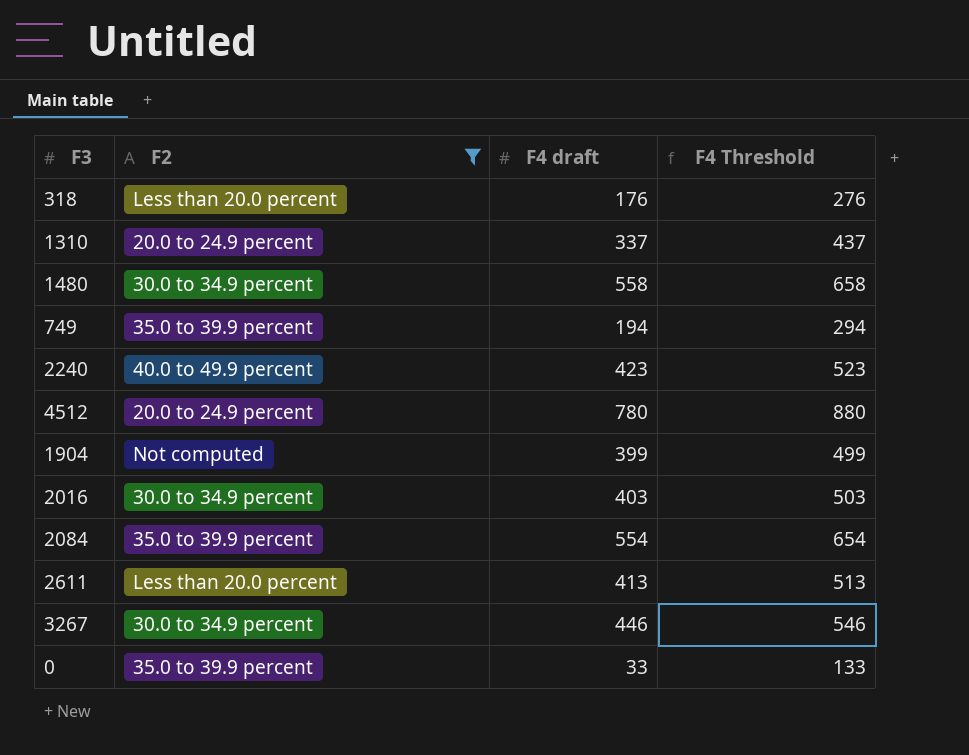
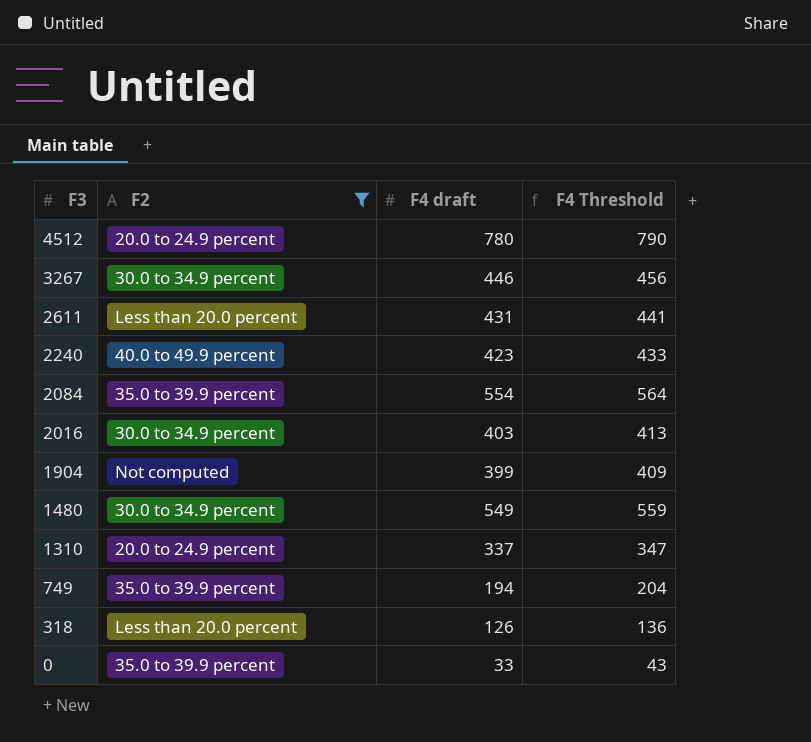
row order: none -> F3 descending
column F4 Threshold | formula: [F4 draft] + 100 -> [F4 draft] + 10
2611 | F4 draft: 413 -> 431
1480 | F4 draft: 558 -> 549
318 | F4 draft: 176 -> 126

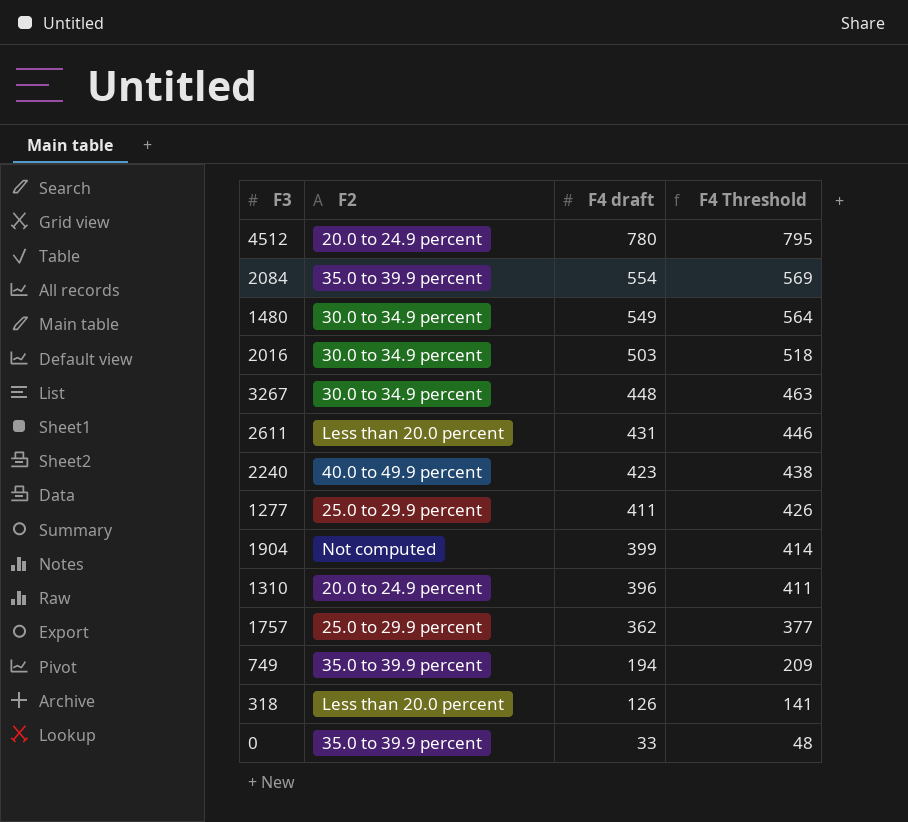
filter: F2 != 25.0 to 29.9 percent -> none
row order: F3 descending -> F4 draft descending
column F4 Threshold | formula: [F4 draft] + 10 -> [F4 draft] + 15
2016 | F4 draft: 403 -> 503
3267 | F4 draft: 446 -> 448
1310 | F4 draft: 337 -> 396

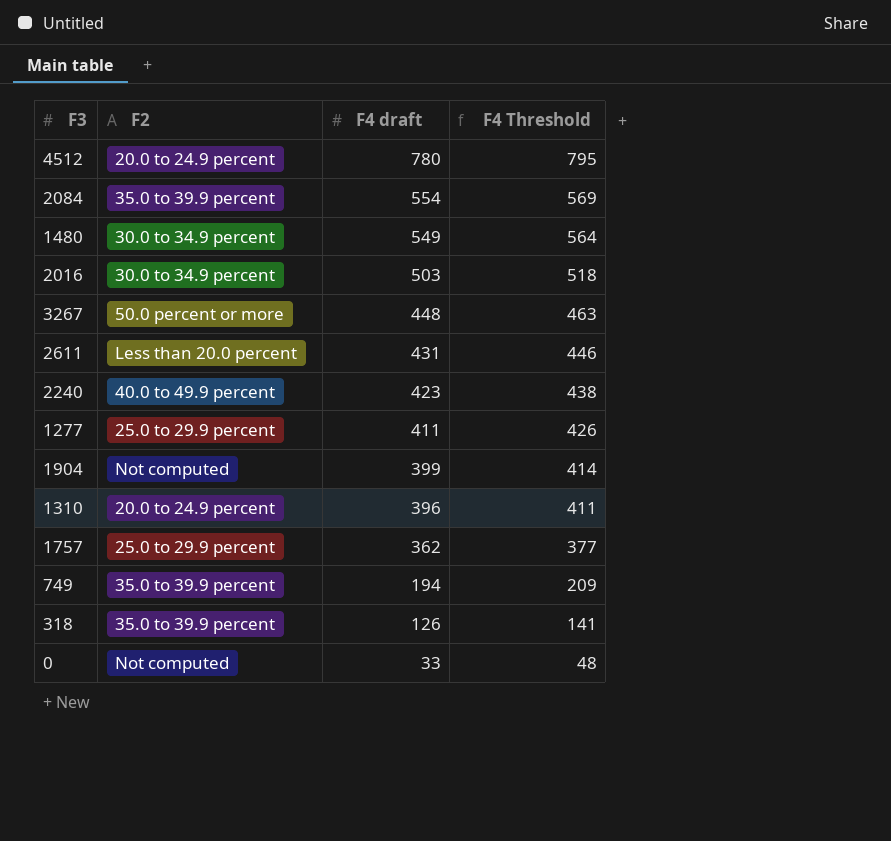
3267 | F2: 30.0 to 34.9 percent -> 50.0 percent or more
318 | F2: Less than 20.0 percent -> 35.0 to 39.9 percent
0 | F2: 35.0 to 39.9 percent -> Not computed

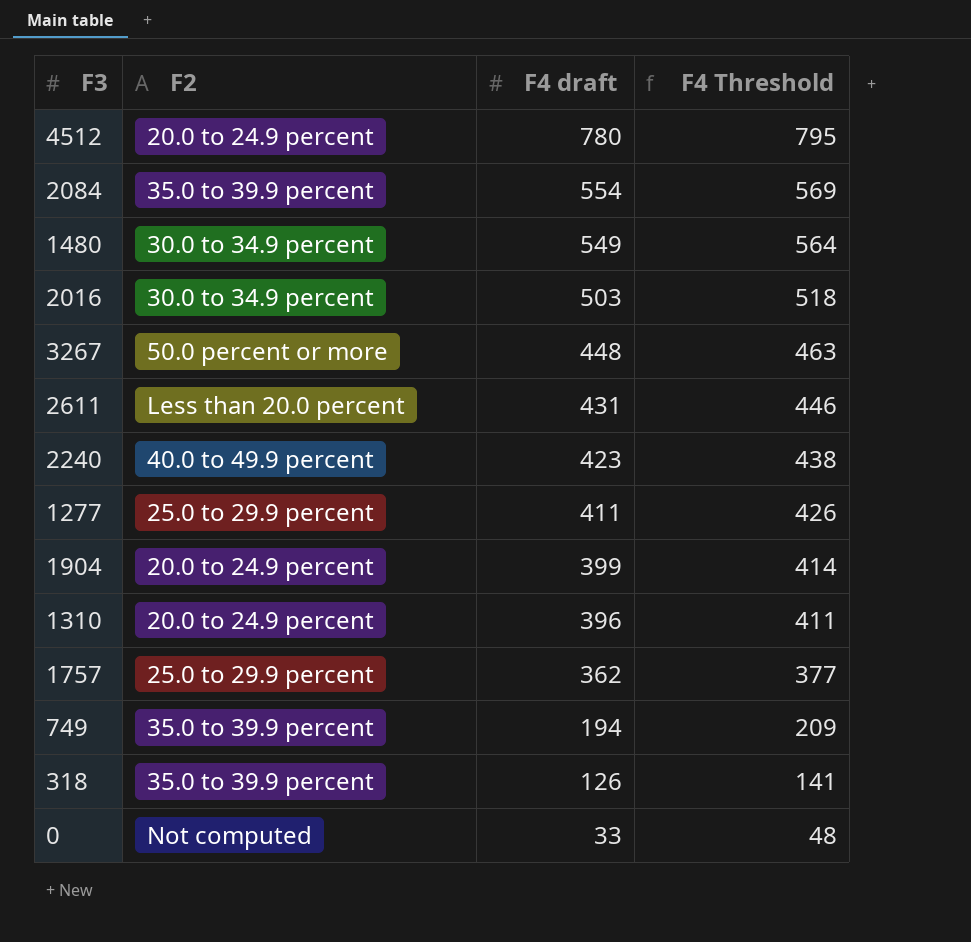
1904 | F2: Not computed -> 20.0 to 24.9 percent

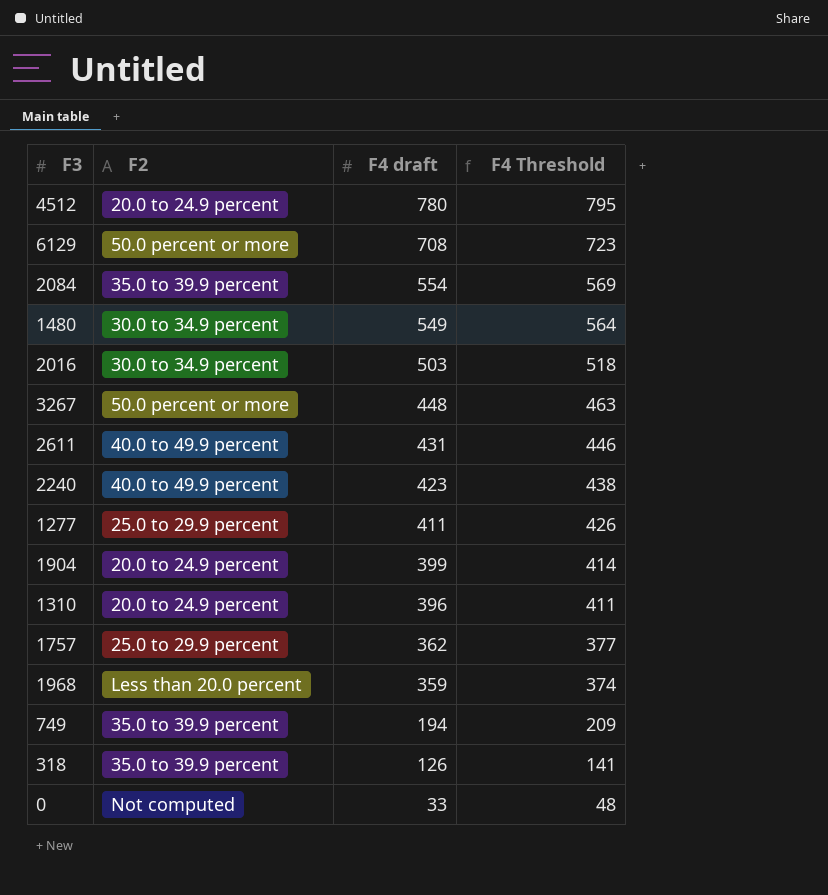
row 6129: none -> 50.0 percent or more | 708 | 723
2611 | F2: Less than 20.0 percent -> 40.0 to 49.9 percent
row 1968: none -> Less than 20.0 percent | 359 | 374

